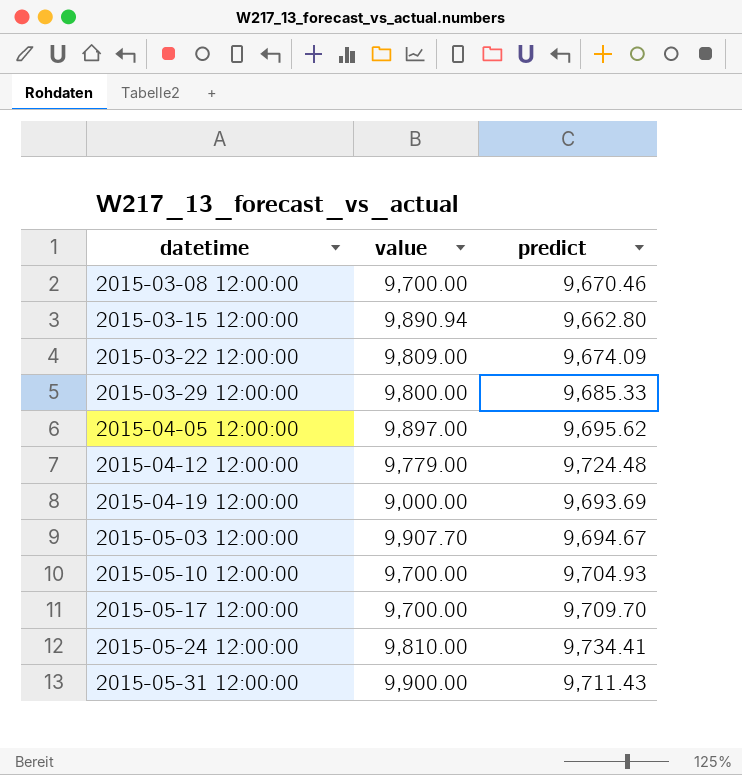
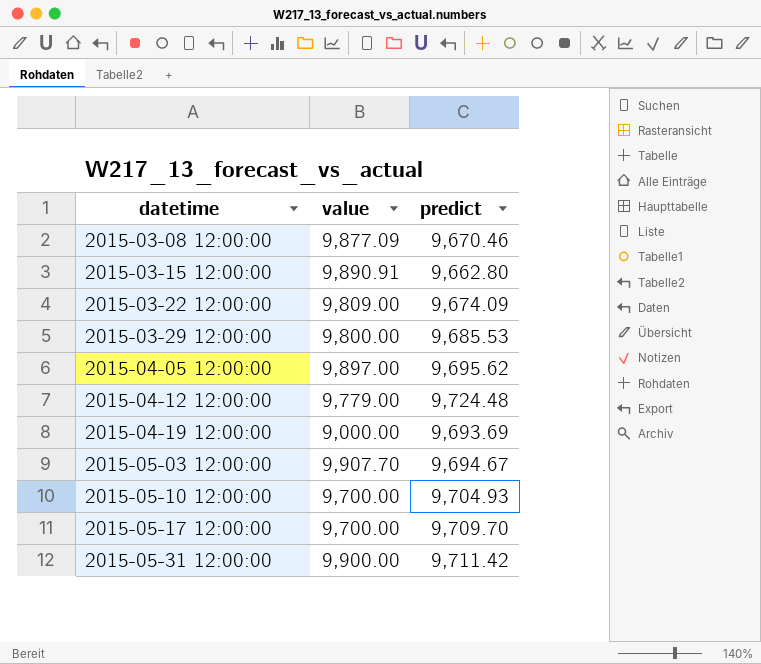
row 2015-05-24 12:00:00: 9,810.00 | 9,734.41 -> none
2015-03-08 12:00:00 | value: 9,700.00 -> 9,877.09
2015-03-15 12:00:00 | value: 9,890.94 -> 9,890.91
2015-03-29 12:00:00 | predict: 9,685.33 -> 9,685.53
2015-05-31 12:00:00 | predict: 9,711.43 -> 9,711.42

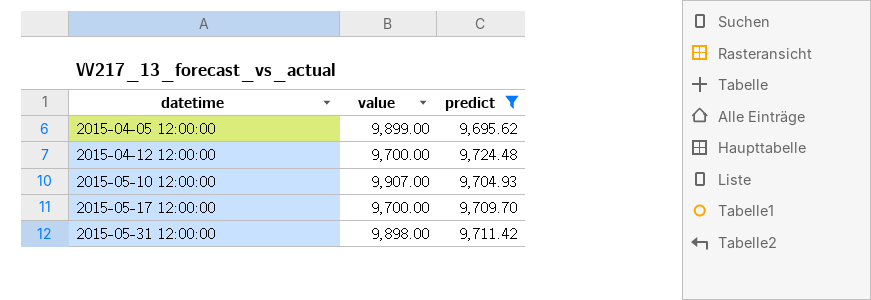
filter: none -> predict >= 9,695.62
2015-04-05 12:00:00 | value: 9,897.00 -> 9,899.00
2015-04-12 12:00:00 | value: 9,779.00 -> 9,700.00
2015-05-10 12:00:00 | value: 9,700.00 -> 9,907.00
2015-05-31 12:00:00 | value: 9,900.00 -> 9,898.00

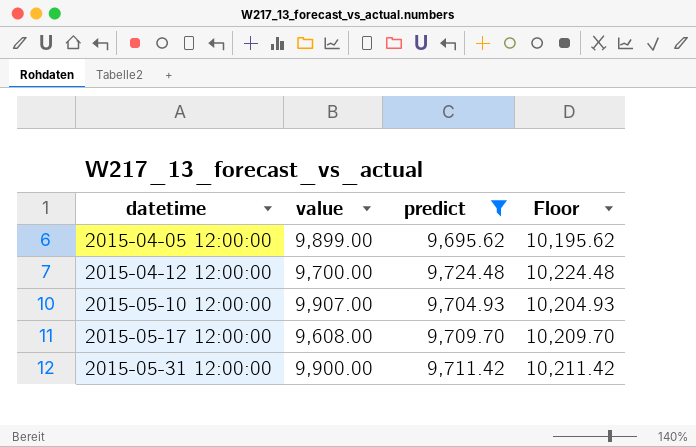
column Floor | formula: none -> [predict] + 500
2015-05-17 12:00:00 | value: 9,700.00 -> 9,608.00
2015-05-31 12:00:00 | value: 9,898.00 -> 9,900.00

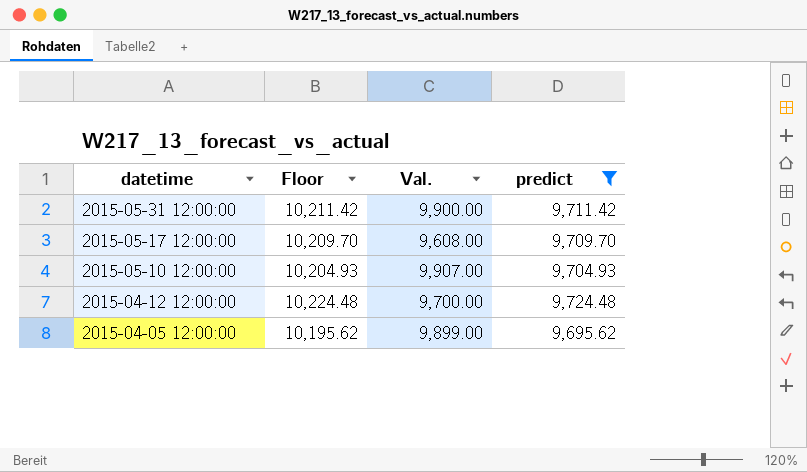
row order: datetime ascending -> datetime descending
column Floor | position: 4 -> 2
column name: value -> Val.

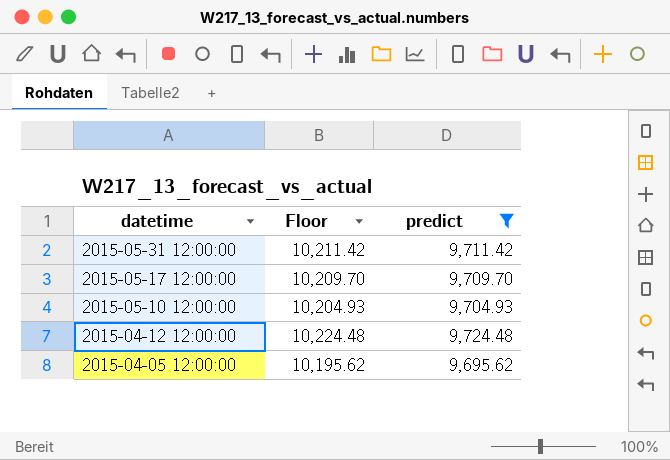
column Val. | position: 3 -> none

